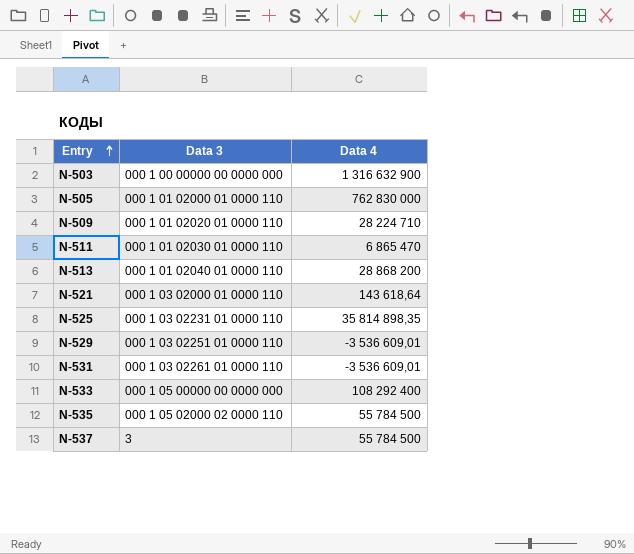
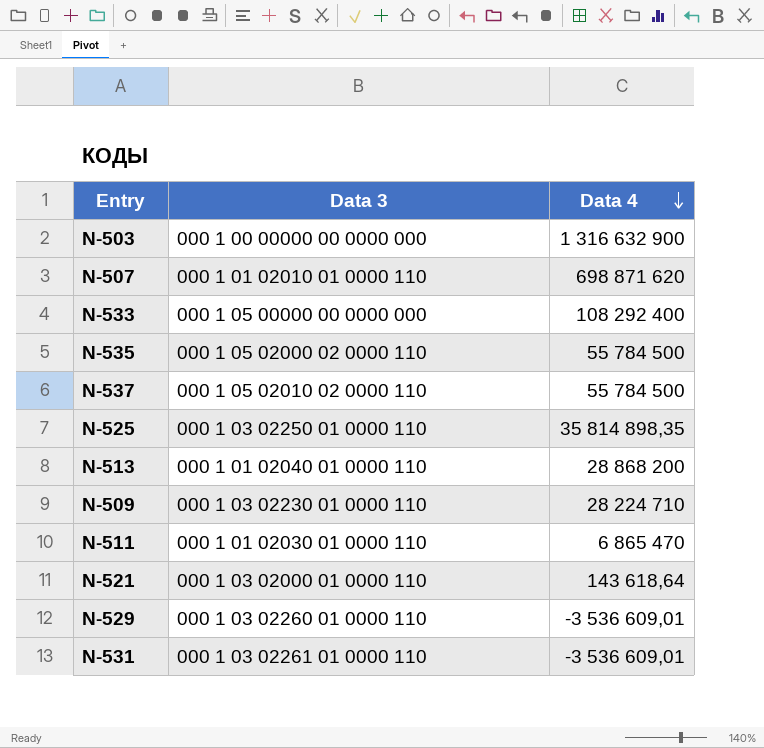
row order: Entry ascending -> Data 4 descending
row N-505: 000 1 01 02000 01 0000 110 | 762 830 000 -> none
row N-507: none -> 000 1 01 02010 01 0000 110 | 698 871 620
N-537 | Data 3: 3 -> 000 1 05 02010 02 0000 110
N-525 | Data 3: 000 1 03 02231 01 0000 110 -> 000 1 03 02250 01 0000 110
N-509 | Data 3: 000 1 01 02020 01 0000 110 -> 000 1 03 02230 01 0000 110
N-529 | Data 3: 000 1 03 02251 01 0000 110 -> 000 1 03 02260 01 0000 110

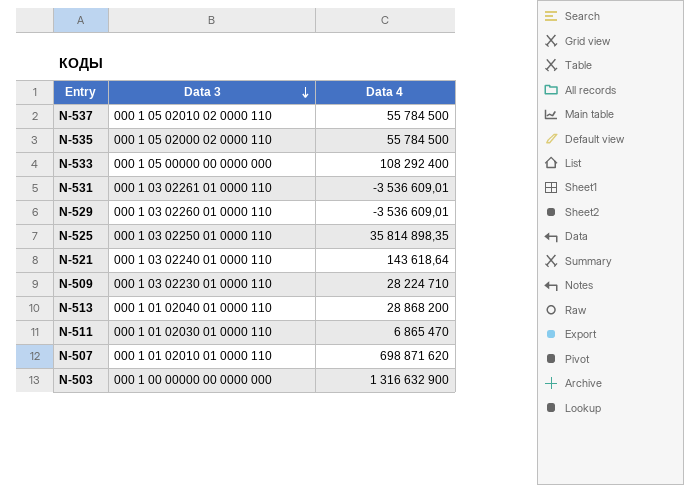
row order: Data 4 descending -> Data 3 descending
N-521 | Data 3: 000 1 03 02000 01 0000 110 -> 000 1 03 02240 01 0000 110

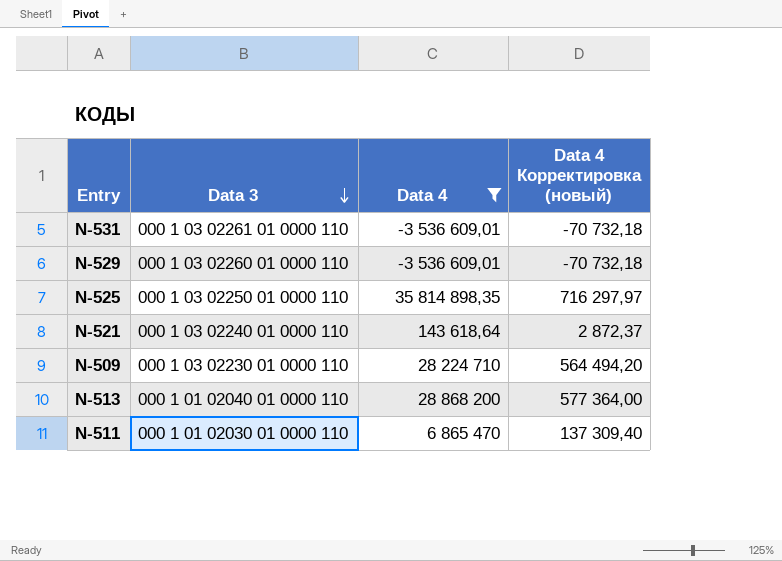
filter: none -> Data 4 <= 35 814 898,35
column Data 4 Корректировка (новый) | formula: none -> [Data 4] * 0,02

